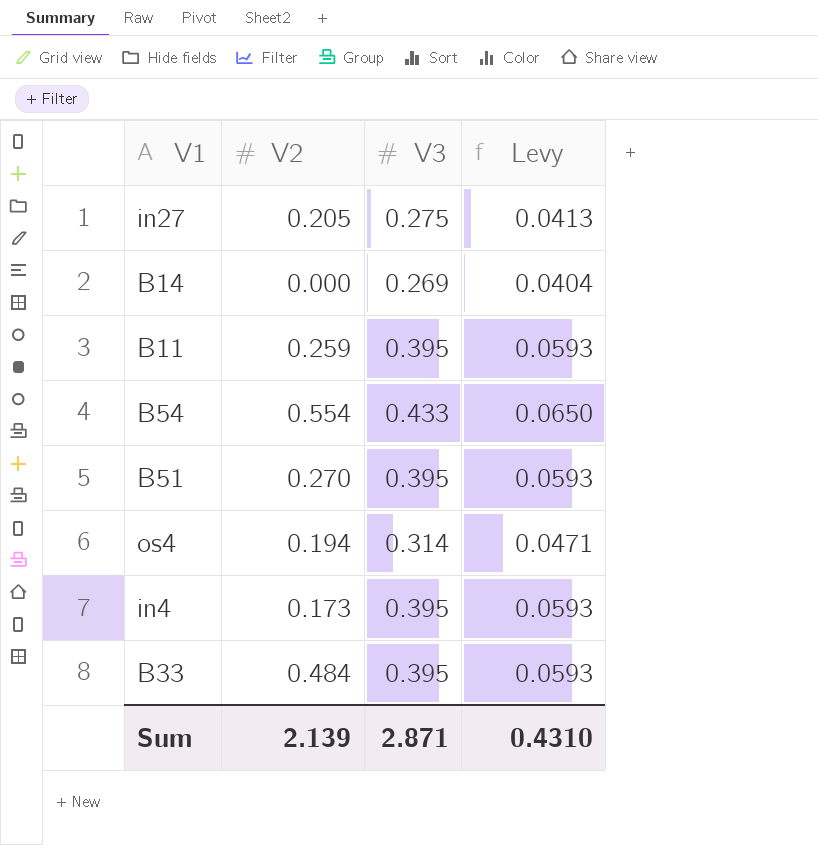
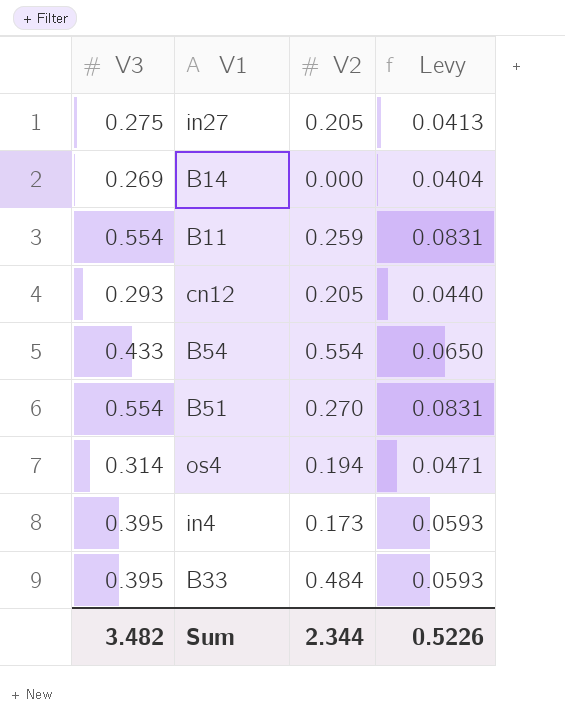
column V3 | position: 3 -> 1
B11 | V3: 0.395 -> 0.554
B11 | Levy: 0.0593 -> 0.0831
row cn12: none -> 0.293 | 0.205 | 0.0440
B51 | V3: 0.395 -> 0.554
B51 | Levy: 0.0593 -> 0.0831
Sum | V3: 2.871 -> 3.482
Sum | V2: 2.139 -> 2.344
Sum | Levy: 0.4310 -> 0.5226

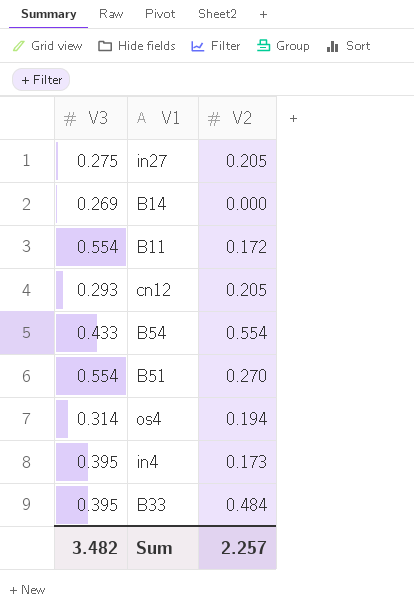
column Levy | formula: [V3] * 0.15 -> none
B11 | V2: 0.259 -> 0.172
Sum | V2: 2.344 -> 2.257

